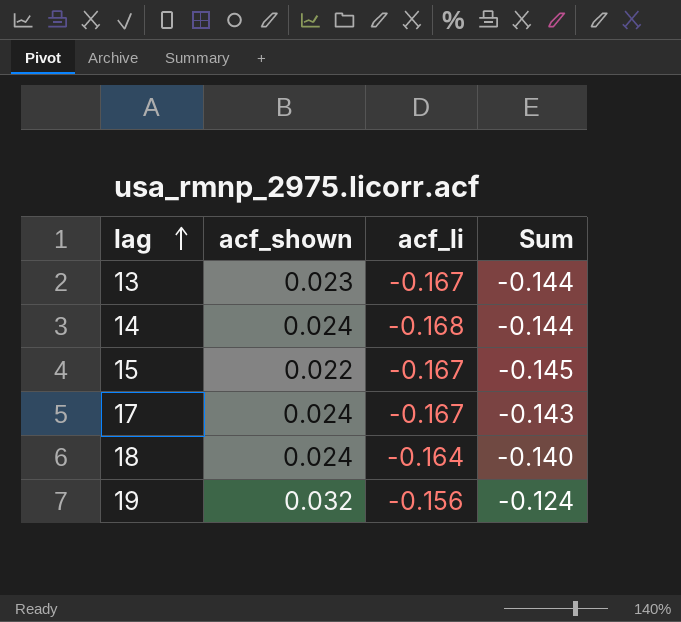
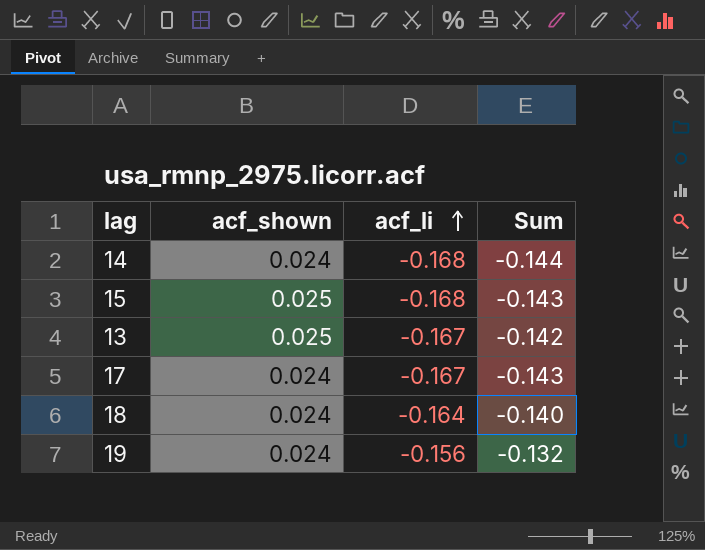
row order: lag ascending -> acf_li ascending
15 | acf_shown: 0.022 -> 0.025
15 | acf_li: -0.167 -> -0.168
15 | Sum: -0.145 -> -0.143
13 | acf_shown: 0.023 -> 0.025
13 | Sum: -0.144 -> -0.142
19 | acf_shown: 0.032 -> 0.024
19 | Sum: -0.124 -> -0.132

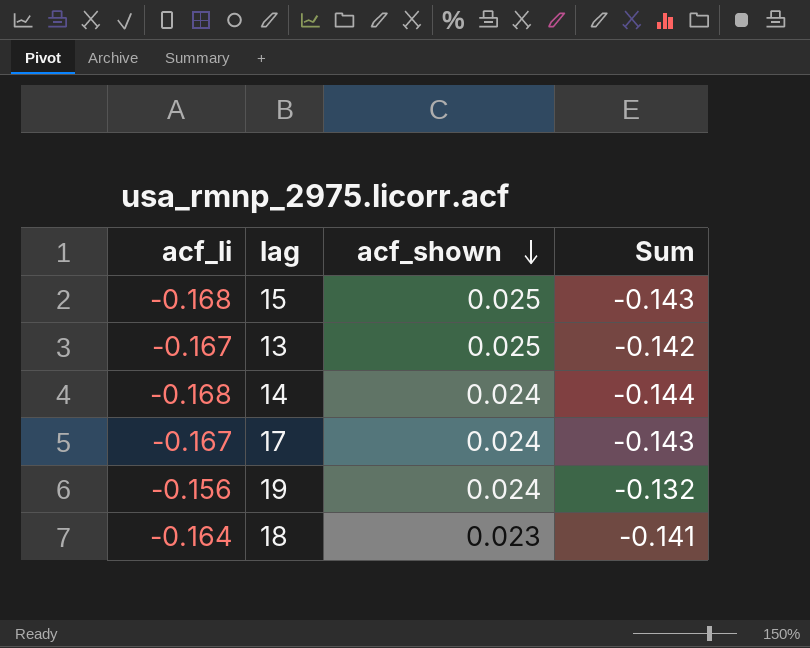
row order: acf_li ascending -> acf_shown descending
column acf_li | position: 3 -> 1
18 | acf_shown: 0.024 -> 0.023
18 | Sum: -0.140 -> -0.141

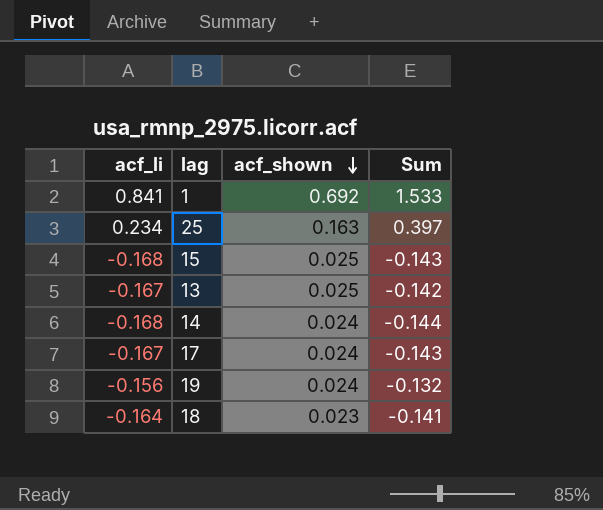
row 1: none -> 0.841 | 0.692 | 1.533
row 25: none -> 0.234 | 0.163 | 0.397

